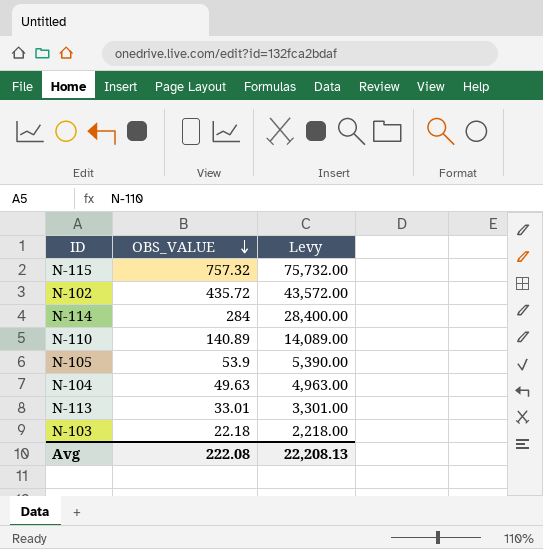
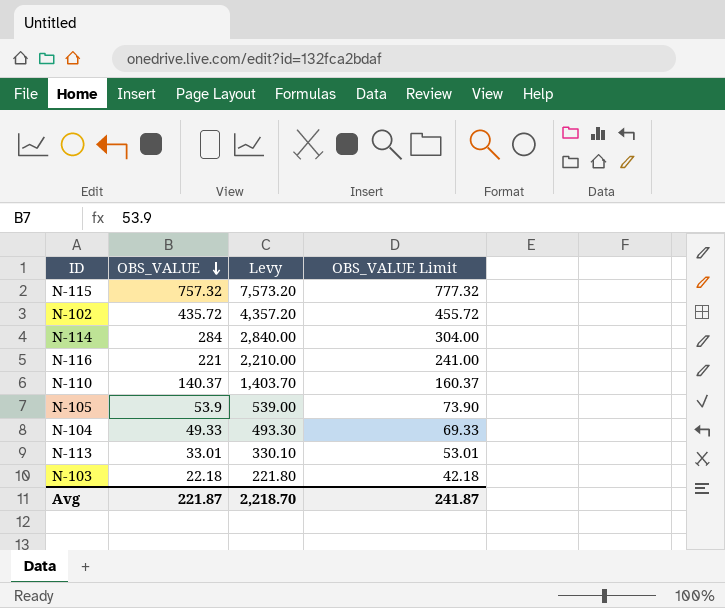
column Levy | formula: [OBS_VALUE] * 100 -> [OBS_VALUE] * 10
column OBS_VALUE Limit | formula: none -> [OBS_VALUE] + 20
row N-116: none -> 221 | 2,210.00 | 241.00
N-110 | OBS_VALUE: 140.89 -> 140.37
N-104 | OBS_VALUE: 49.63 -> 49.33
Avg | OBS_VALUE: 222.08 -> 221.87
Avg | Levy: 22,208.13 -> 2,218.70

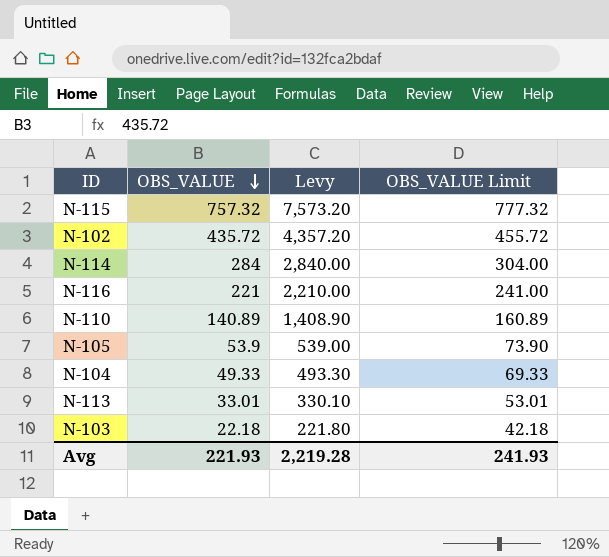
N-110 | OBS_VALUE: 140.37 -> 140.89
N-110 | Levy: 1,403.70 -> 1,408.90
N-110 | OBS_VALUE Limit: 160.37 -> 160.89
Avg | OBS_VALUE: 221.87 -> 221.93
Avg | Levy: 2,218.70 -> 2,219.28
Avg | OBS_VALUE Limit: 241.87 -> 241.93

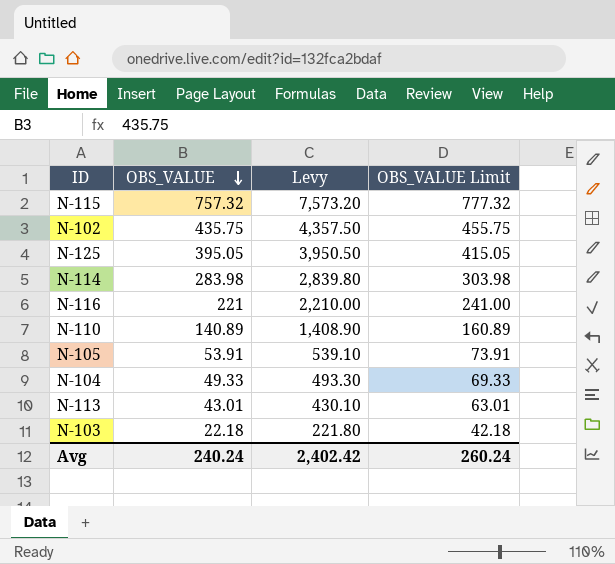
N-102 | OBS_VALUE: 435.72 -> 435.75
N-102 | Levy: 4,357.20 -> 4,357.50
N-102 | OBS_VALUE Limit: 455.72 -> 455.75
row N-125: none -> 395.05 | 3,950.50 | 415.05
N-114 | OBS_VALUE: 284 -> 283.98
N-114 | Levy: 2,840.00 -> 2,839.80
N-114 | OBS_VALUE Limit: 304.00 -> 303.98
N-105 | OBS_VALUE: 53.9 -> 53.91
N-105 | Levy: 539.00 -> 539.10
N-105 | OBS_VALUE Limit: 73.90 -> 73.91
N-113 | OBS_VALUE: 33.01 -> 43.01
N-113 | Levy: 330.10 -> 430.10
N-113 | OBS_VALUE Limit: 53.01 -> 63.01
Avg | OBS_VALUE: 221.93 -> 240.24
Avg | Levy: 2,219.28 -> 2,402.42
Avg | OBS_VALUE Limit: 241.93 -> 260.24

